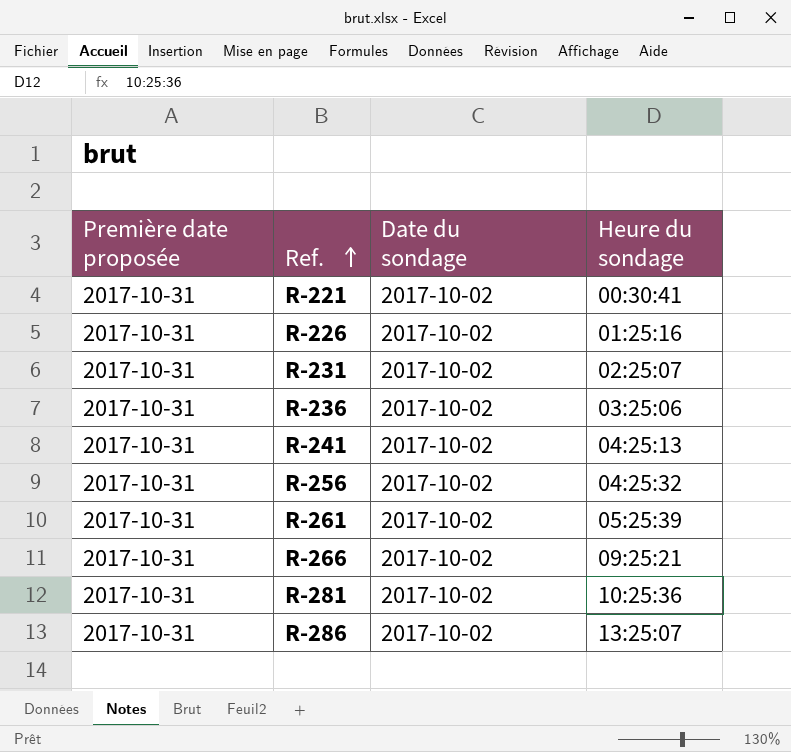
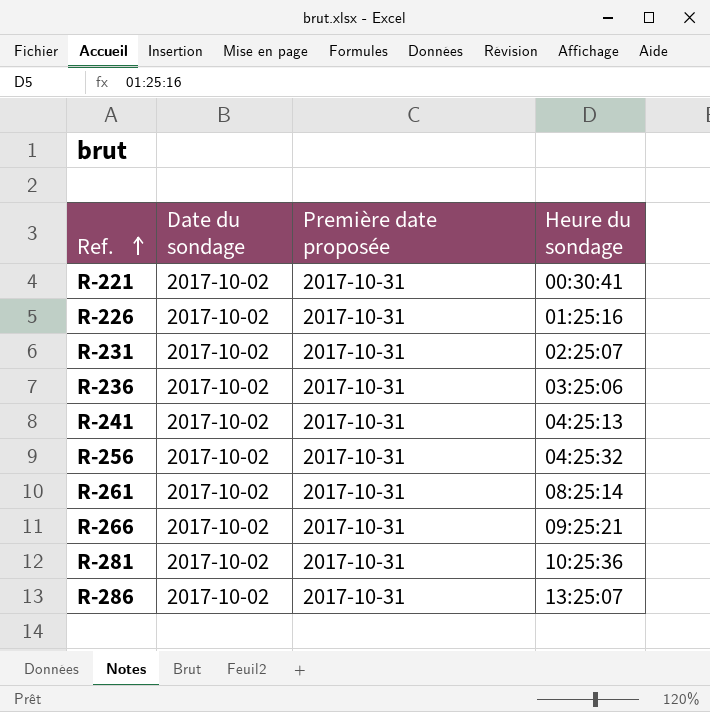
column Première date proposée | position: 1 -> 3
R-261 | Heure du sondage: 05:25:39 -> 08:25:14

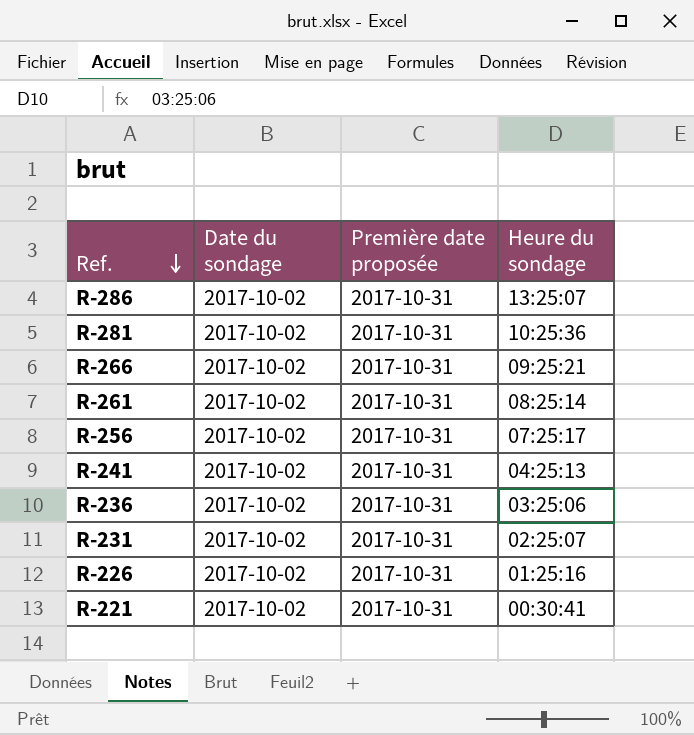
row order: Ref. ascending -> Ref. descending
R-256 | Heure du sondage: 04:25:32 -> 07:25:17

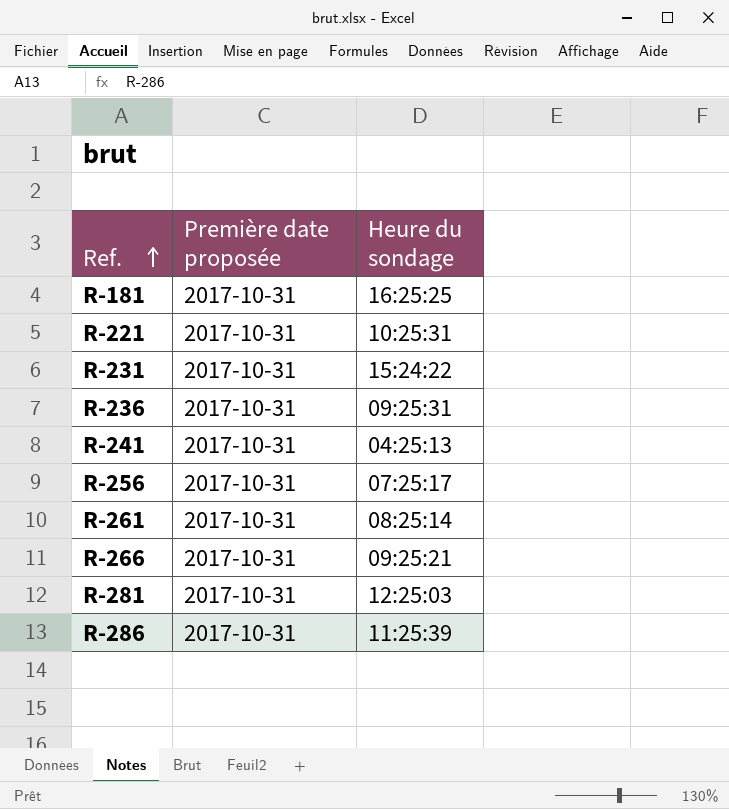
row order: Ref. descending -> Ref. ascending
column Date du sondage | position: 2 -> none
row R-226: 2017-10-02 | 2017-10-31 | 01:25:16 -> none
row R-181: none -> 2017-10-31 | 16:25:25
R-221 | Heure du sondage: 00:30:41 -> 10:25:31
R-231 | Heure du sondage: 02:25:07 -> 15:24:22
R-236 | Heure du sondage: 03:25:06 -> 09:25:31
R-281 | Heure du sondage: 10:25:36 -> 12:25:03
R-286 | Heure du sondage: 13:25:07 -> 11:25:39

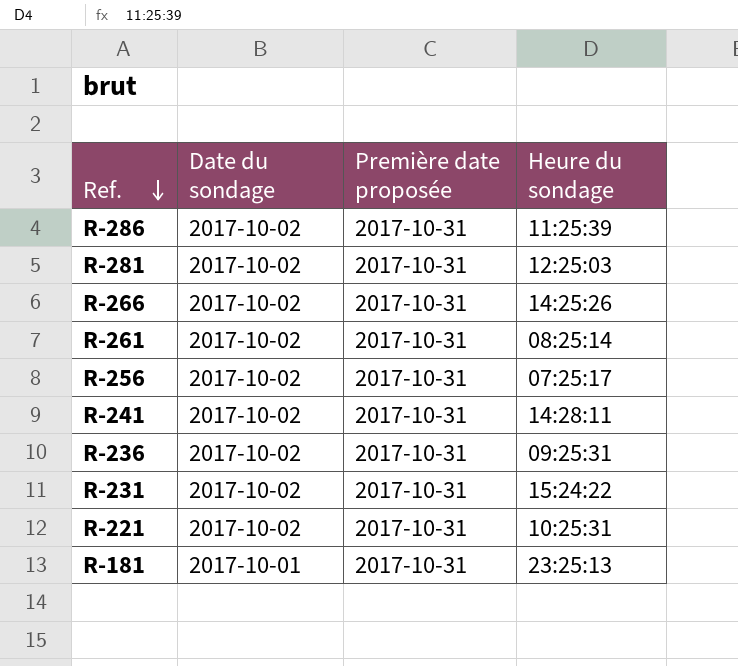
row order: Ref. ascending -> Ref. descending
column Date du sondage | position: none -> 2
R-266 | Heure du sondage: 09:25:21 -> 14:25:26
R-241 | Heure du sondage: 04:25:13 -> 14:28:11
R-181 | Heure du sondage: 16:25:25 -> 23:25:13

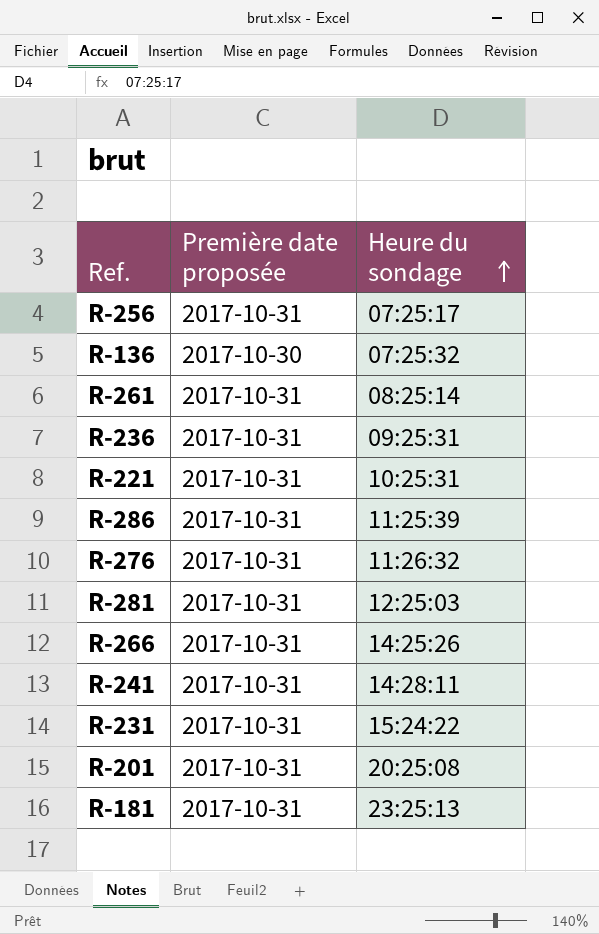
row order: Ref. descending -> Heure du sondage ascending
column Date du sondage | position: 2 -> none
row R-136: none -> 2017-10-30 | 07:25:32
row R-276: none -> 2017-10-31 | 11:26:32
row R-201: none -> 2017-10-31 | 20:25:08

